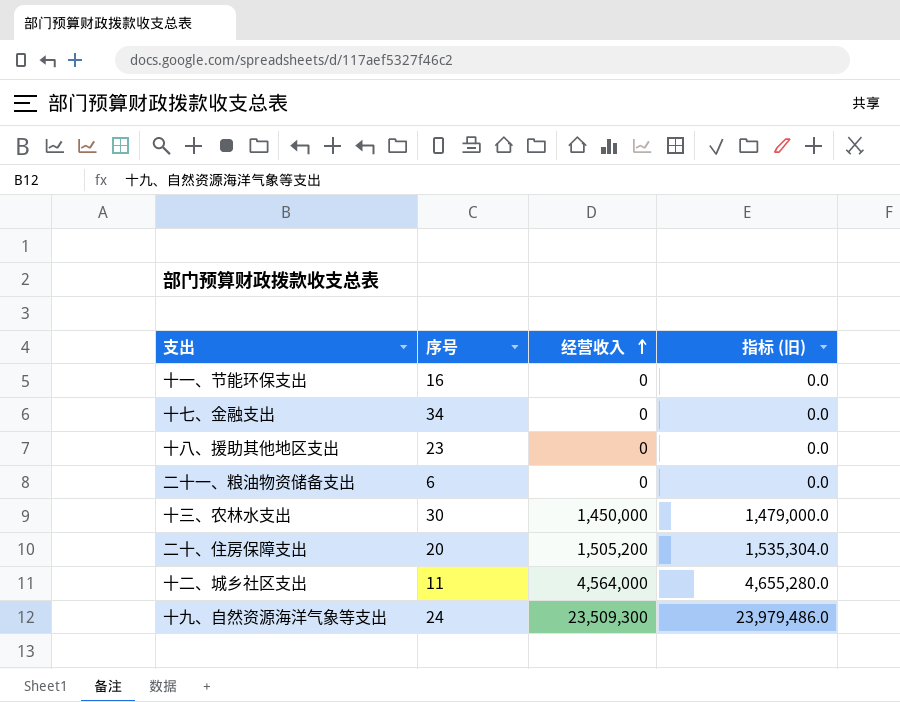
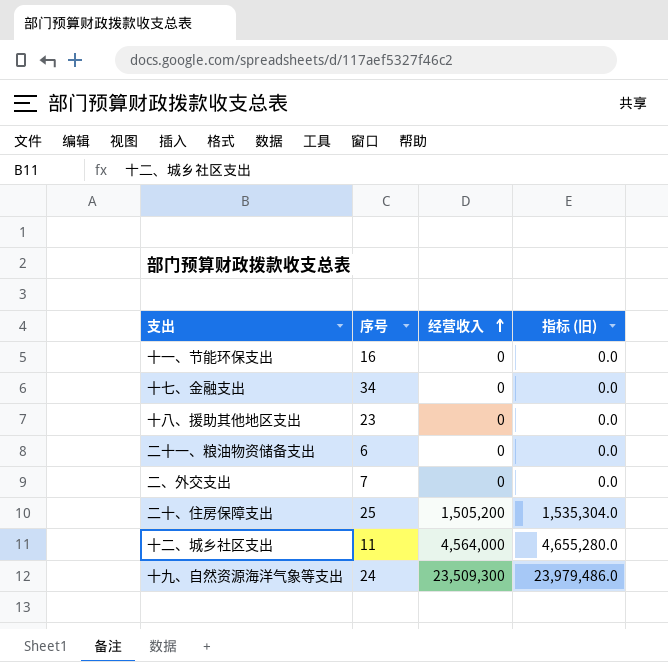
row 十三、农林水支出: 30 | 1,450,000 | 1,479,000.0 -> none
row 二、外交支出: none -> 7 | 0 | 0.0
二十、住房保障支出 | 序号: 20 -> 25

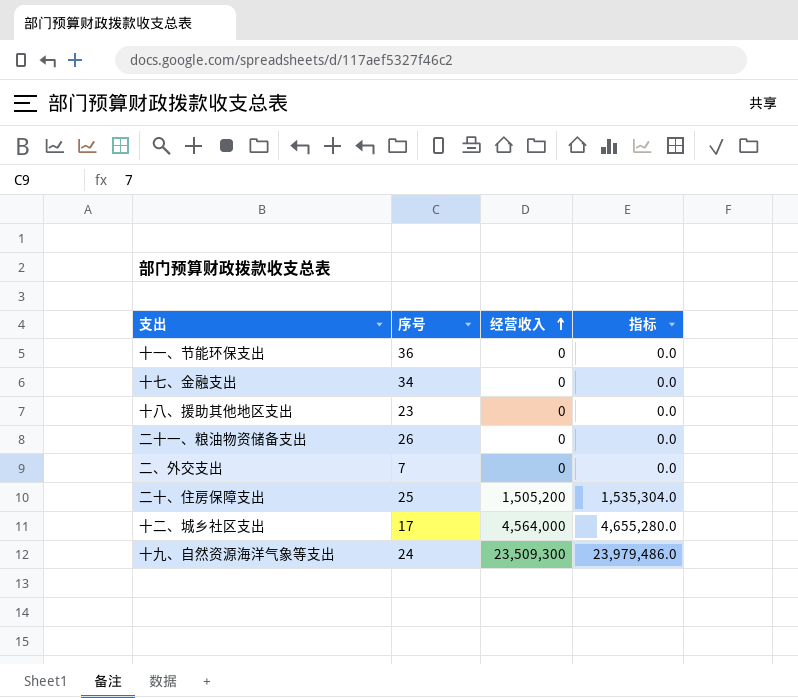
column name: 指标 (旧) -> 指标
十一、节能环保支出 | 序号: 16 -> 36
二十一、粮油物资储备支出 | 序号: 6 -> 26
十二、城乡社区支出 | 序号: 11 -> 17

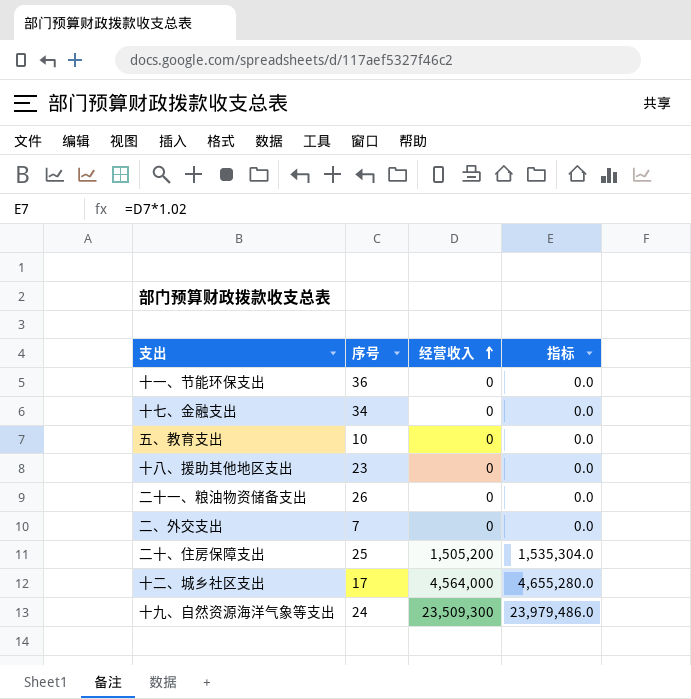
row 五、教育支出: none -> 10 | 0 | 0.0

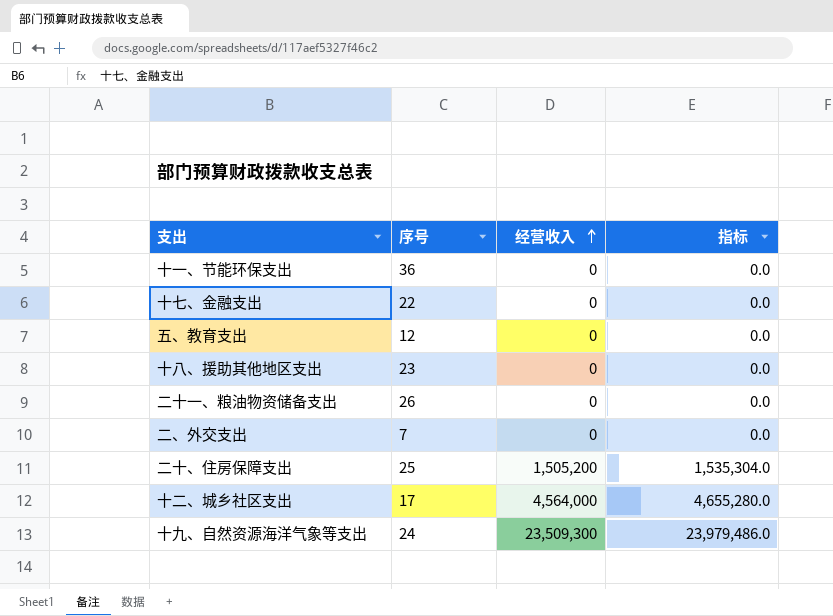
十七、金融支出 | 序号: 34 -> 22
五、教育支出 | 序号: 10 -> 12

